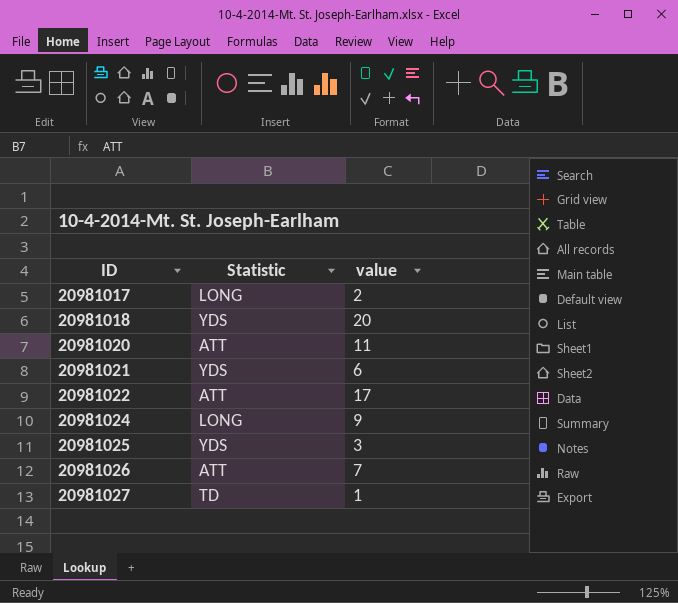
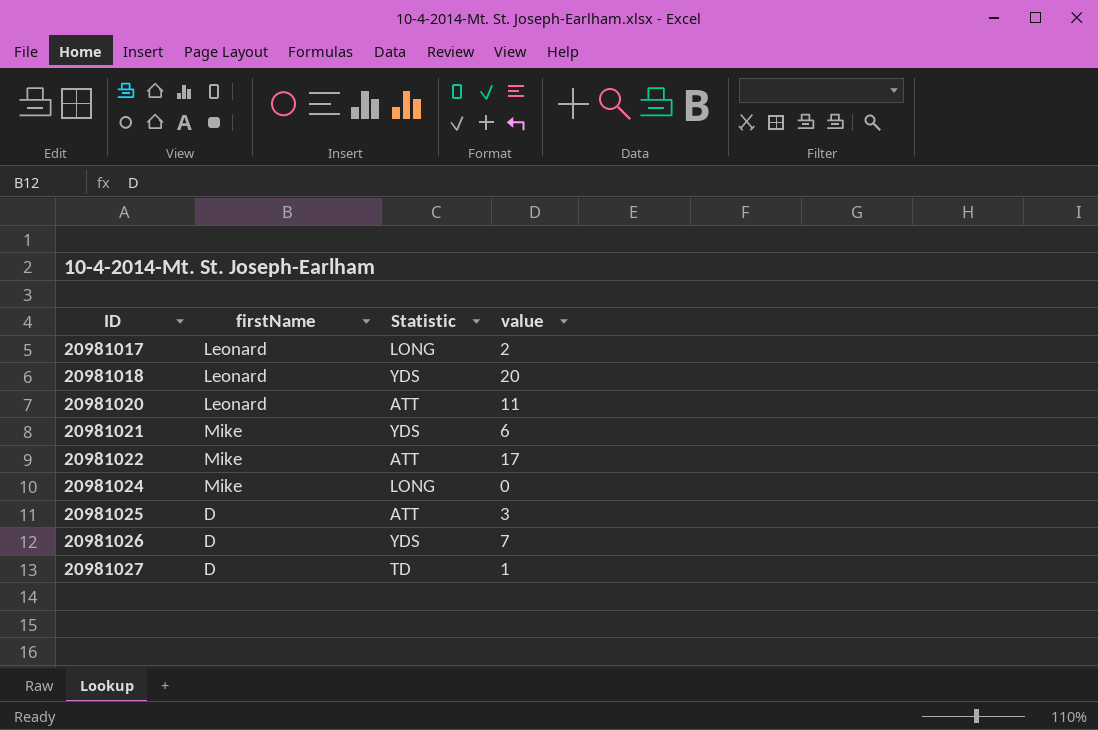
column firstName | position: none -> 2
20981024 | value: 9 -> 0
20981025 | Statistic: YDS -> ATT
20981026 | Statistic: ATT -> YDS

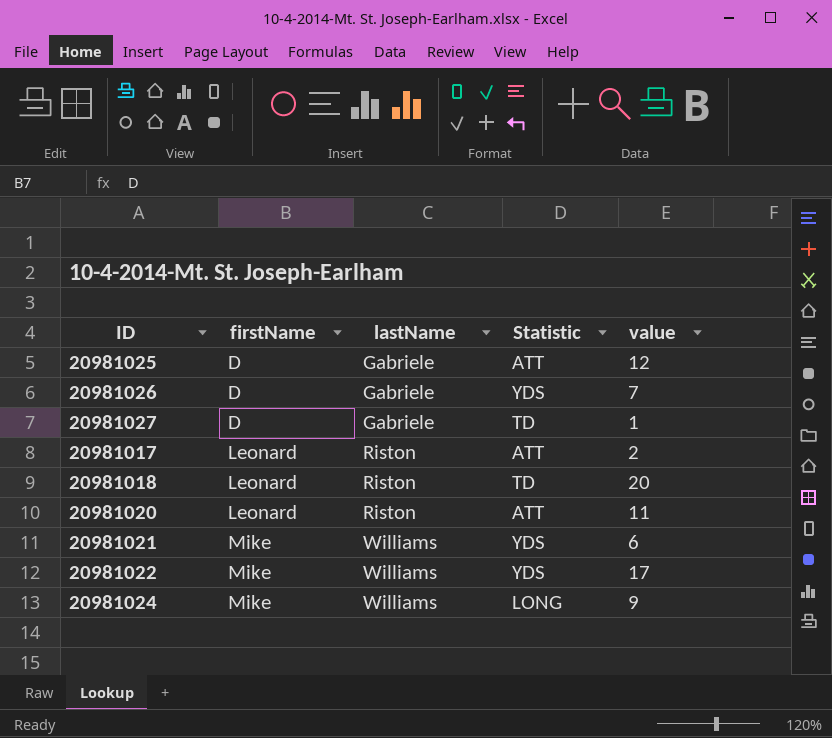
row order: ID ascending -> firstName ascending
column lastName | position: none -> 3
20981025 | value: 3 -> 12
20981017 | Statistic: LONG -> ATT
20981018 | Statistic: YDS -> TD
20981022 | Statistic: ATT -> YDS
20981024 | value: 0 -> 9

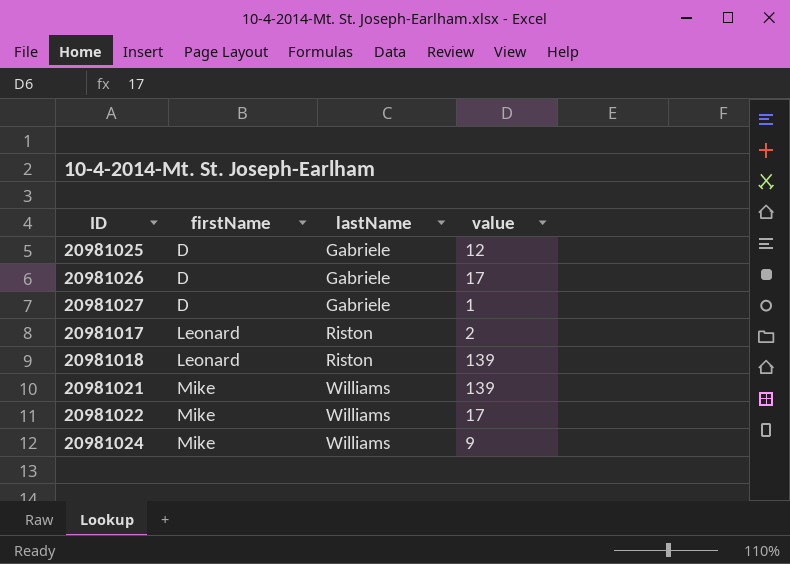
column Statistic | position: 4 -> none
row 20981020: Leonard | Riston | ATT | 11 -> none
20981026 | value: 7 -> 17
20981018 | value: 20 -> 139
20981021 | value: 6 -> 139

